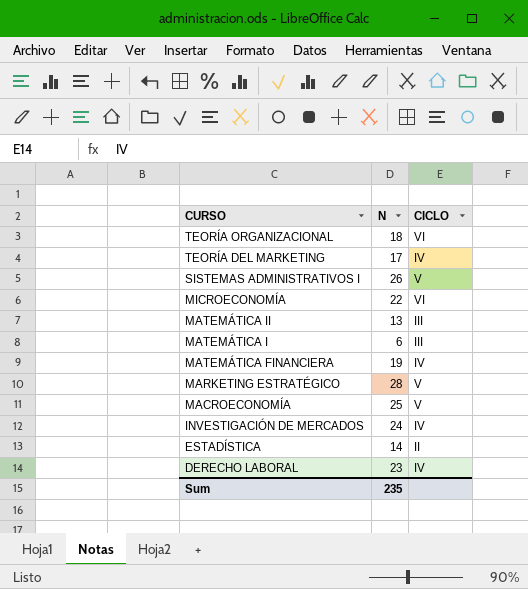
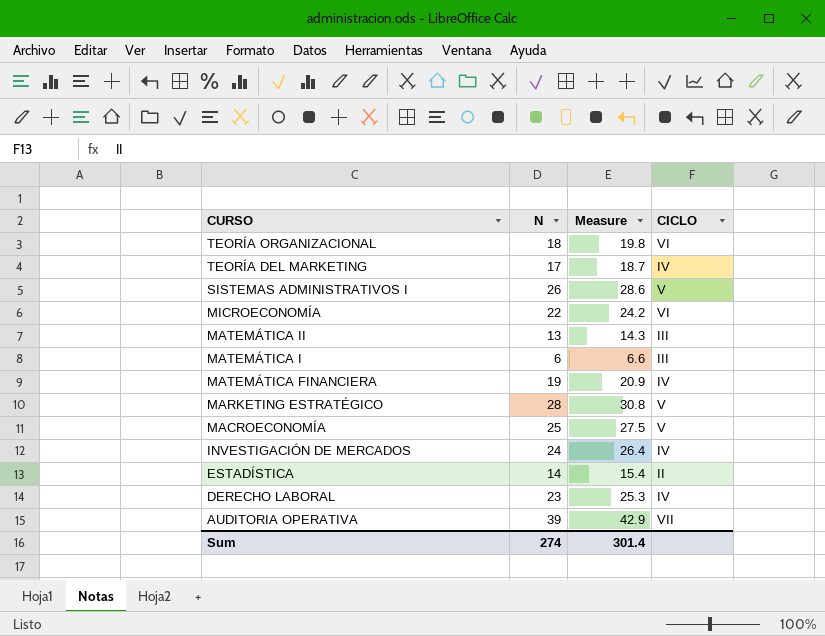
column Measure | formula: none -> [N] * 1.1
row AUDITORIA OPERATIVA: none -> 39 | 42.9 | VII
Sum | N: 235 -> 274

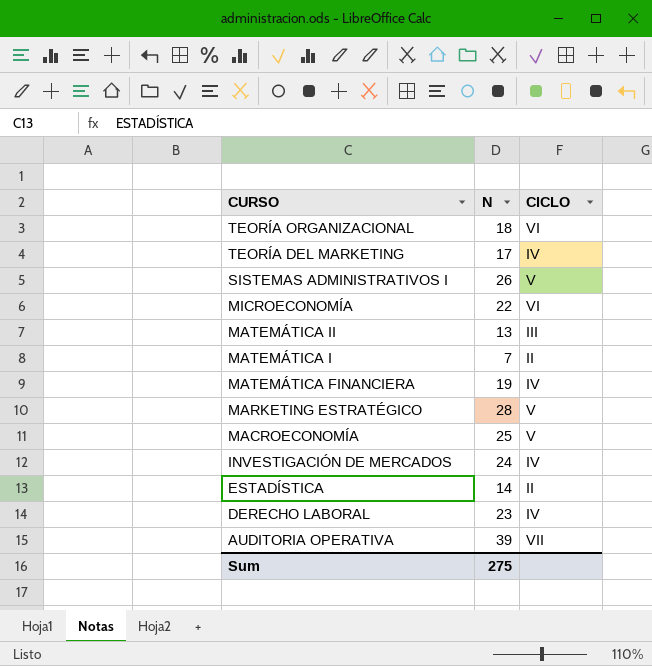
column Measure | formula: [N] * 1.1 -> none
MATEMÁTICA I | N: 6 -> 7
MATEMÁTICA I | CICLO: III -> II
Sum | N: 274 -> 275

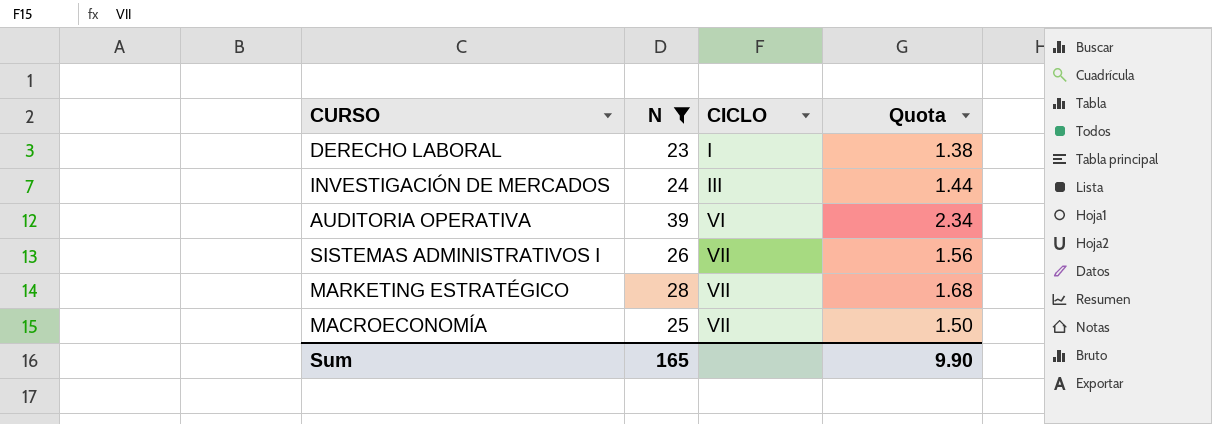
filter: none -> N >= 23
row order: CURSO descending -> CICLO ascending
column Quota | formula: none -> [N] * 0.06
DERECHO LABORAL | CICLO: IV -> I
INVESTIGACIÓN DE MERCADOS | CICLO: IV -> III
AUDITORIA OPERATIVA | CICLO: VII -> VI
SISTEMAS ADMINISTRATIVOS I | CICLO: V -> VII
MARKETING ESTRATÉGICO | CICLO: V -> VII
MACROECONOMÍA | CICLO: V -> VII
Sum | N: 275 -> 165

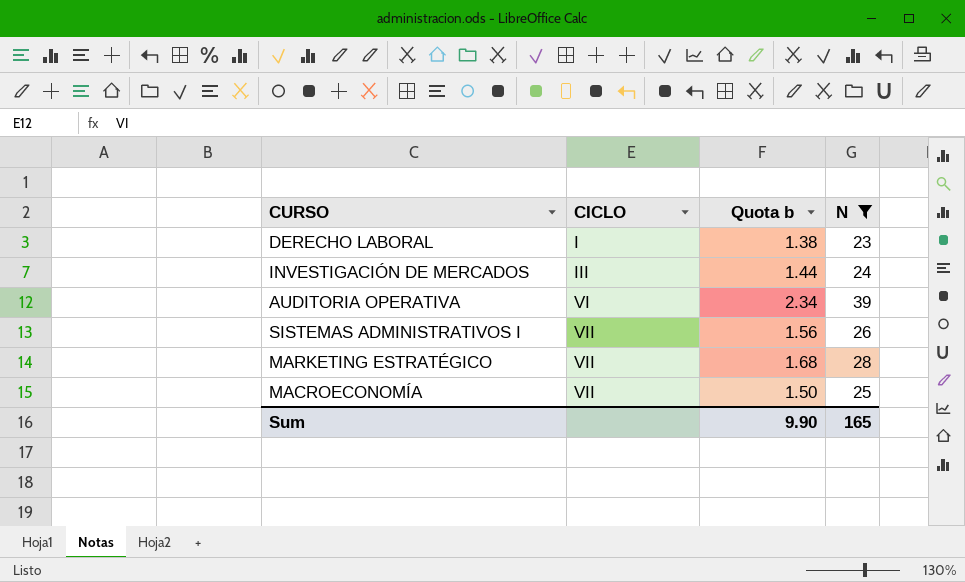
column name: Quota -> Quota b
column N | position: 2 -> 4

